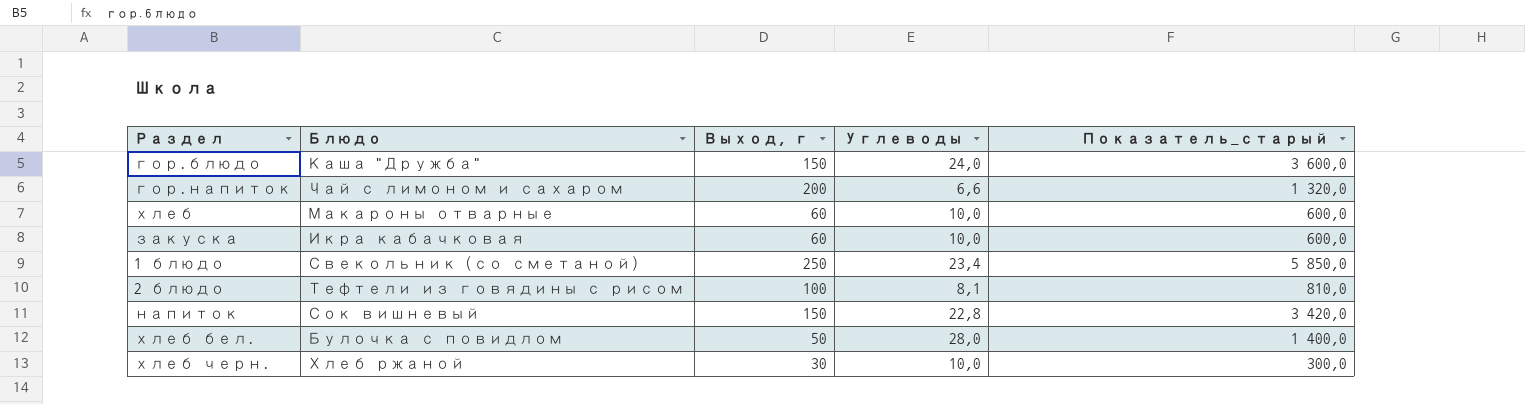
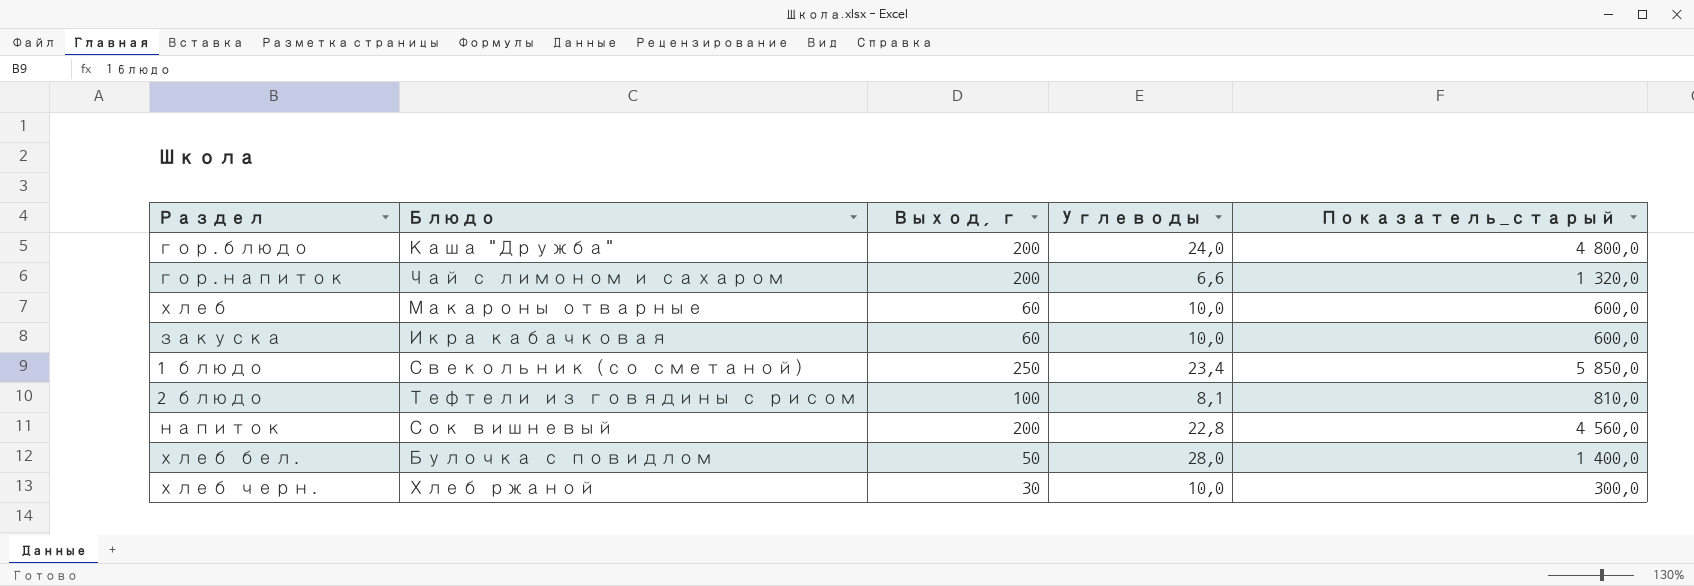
гор.блюдо | Выход, г: 150 -> 200
гор.блюдо | Показатель_старый: 3 600,0 -> 4 800,0
напиток | Выход, г: 150 -> 200
напиток | Показатель_старый: 3 420,0 -> 4 560,0

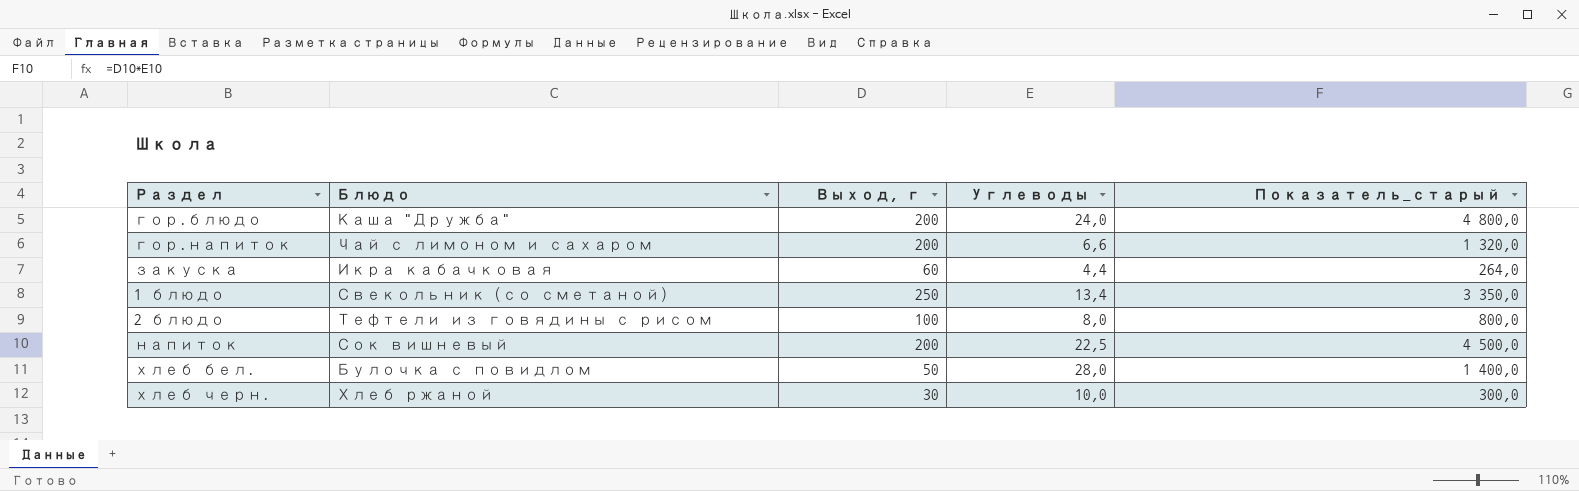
row хлеб: Макароны отварные | 60 | 10,0 | 600,0 -> none
закуска | Углеводы: 10,0 -> 4,4
закуска | Показатель_старый: 600,0 -> 264,0
1 блюдо | Углеводы: 23,4 -> 13,4
1 блюдо | Показатель_старый: 5 850,0 -> 3 350,0
2 блюдо | Углеводы: 8,1 -> 8,0
2 блюдо | Показатель_старый: 810,0 -> 800,0
напиток | Углеводы: 22,8 -> 22,5
напиток | Показатель_старый: 4 560,0 -> 4 500,0

